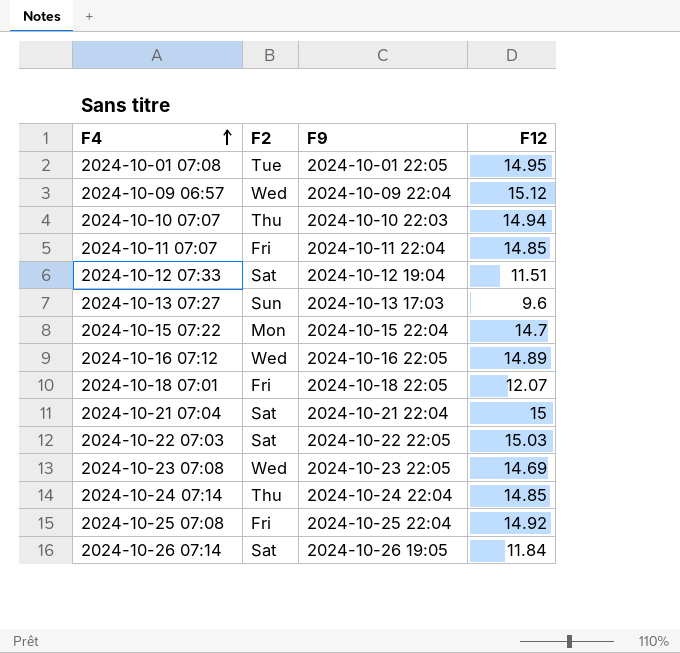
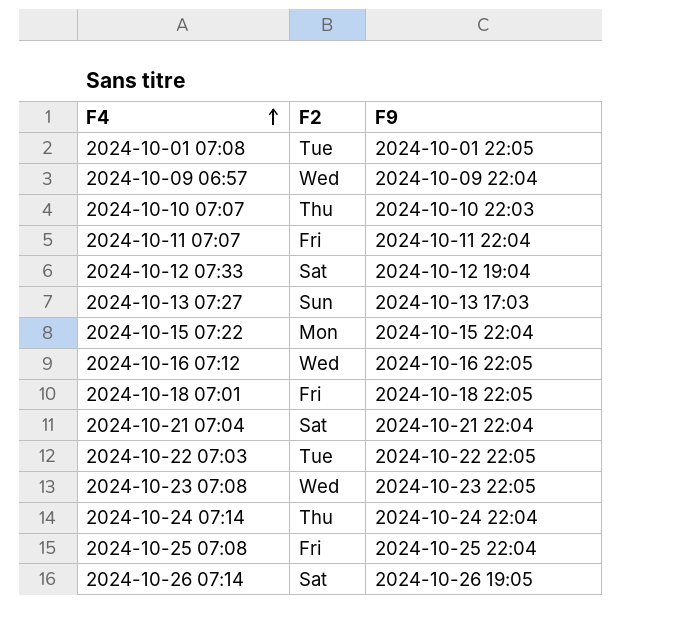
column F12 | position: 4 -> none
2024-10-22 07:03 | F2: Sat -> Tue

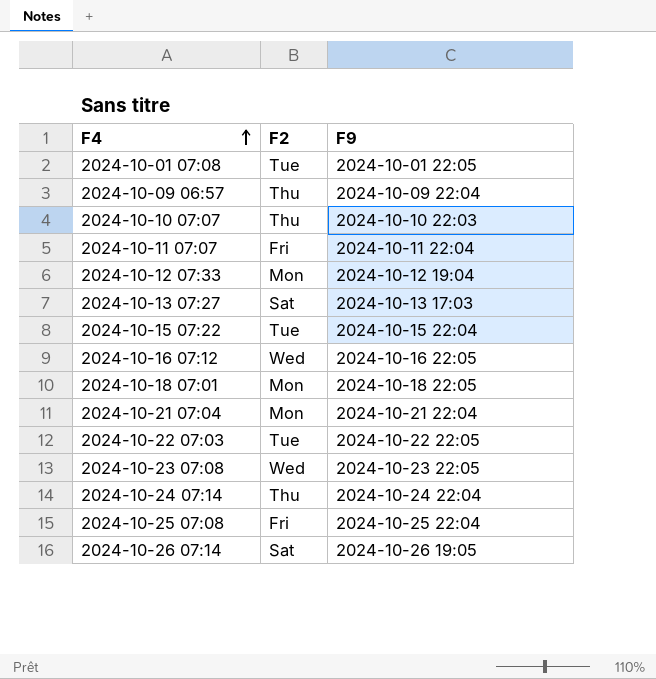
2024-10-09 06:57 | F2: Wed -> Thu
2024-10-12 07:33 | F2: Sat -> Mon
2024-10-13 07:27 | F2: Sun -> Sat
2024-10-15 07:22 | F2: Mon -> Tue
2024-10-18 07:01 | F2: Fri -> Mon
2024-10-21 07:04 | F2: Sat -> Mon

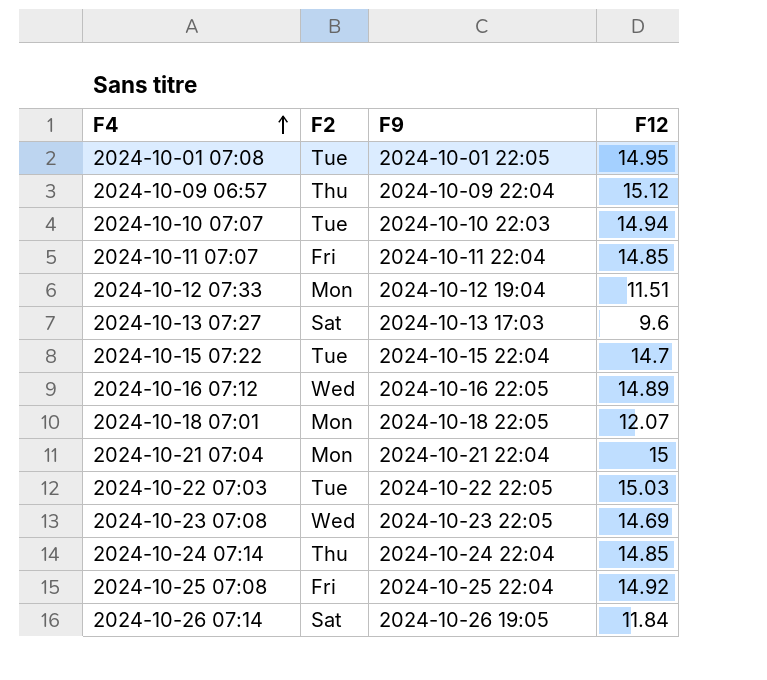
column F12 | position: none -> 4
2024-10-10 07:07 | F2: Thu -> Tue

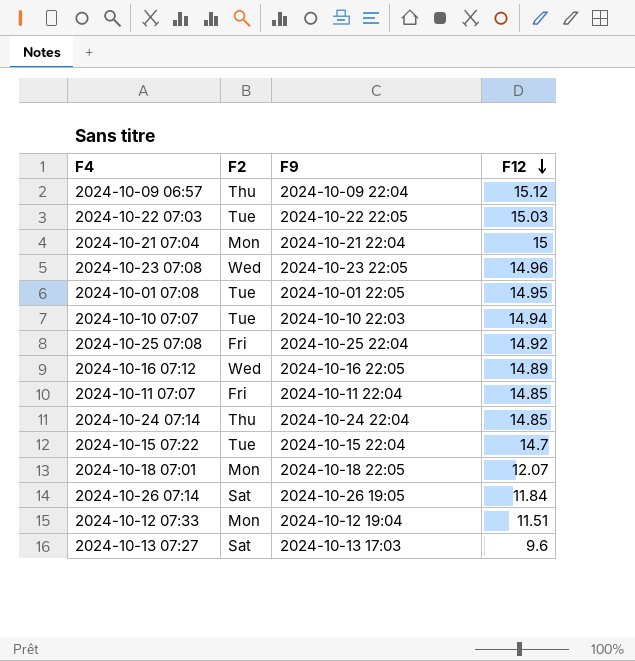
row order: F4 ascending -> F12 descending
2024-10-23 07:08 | F12: 14.69 -> 14.96

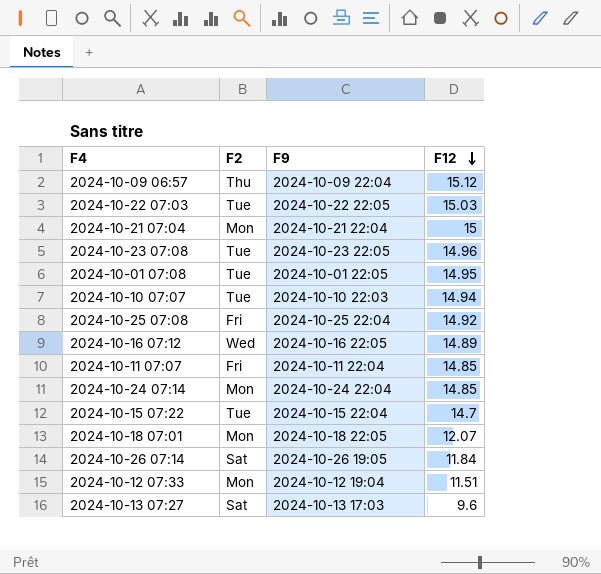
2024-10-23 07:08 | F2: Wed -> Tue
2024-10-24 07:14 | F2: Thu -> Mon

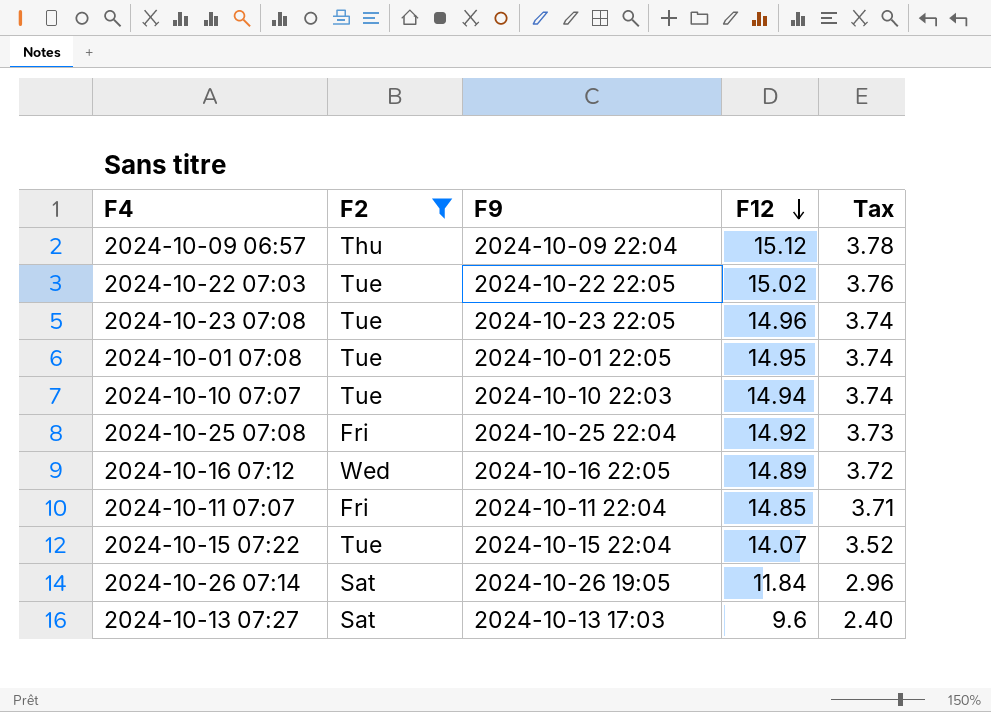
filter: none -> F2 != Mon
column Tax | formula: none -> [F12] * 0.25
2024-10-22 07:03 | F12: 15.03 -> 15.02
2024-10-15 07:22 | F12: 14.7 -> 14.07

